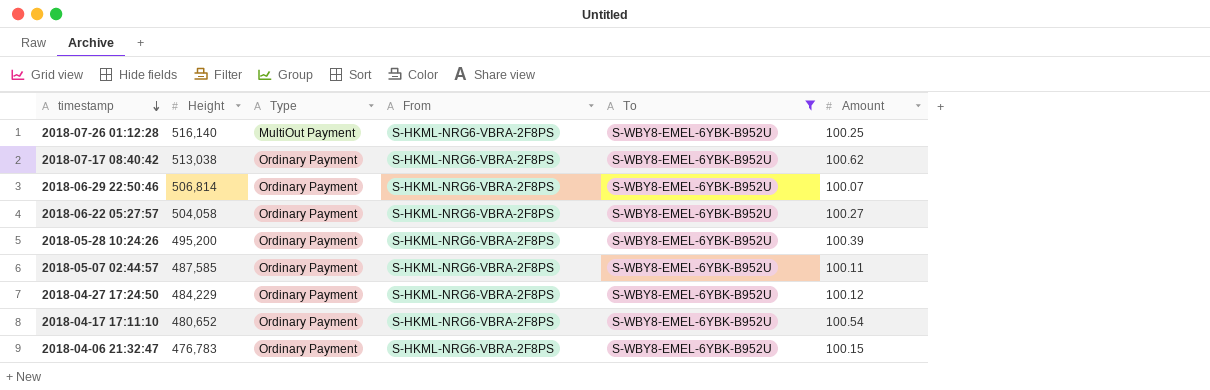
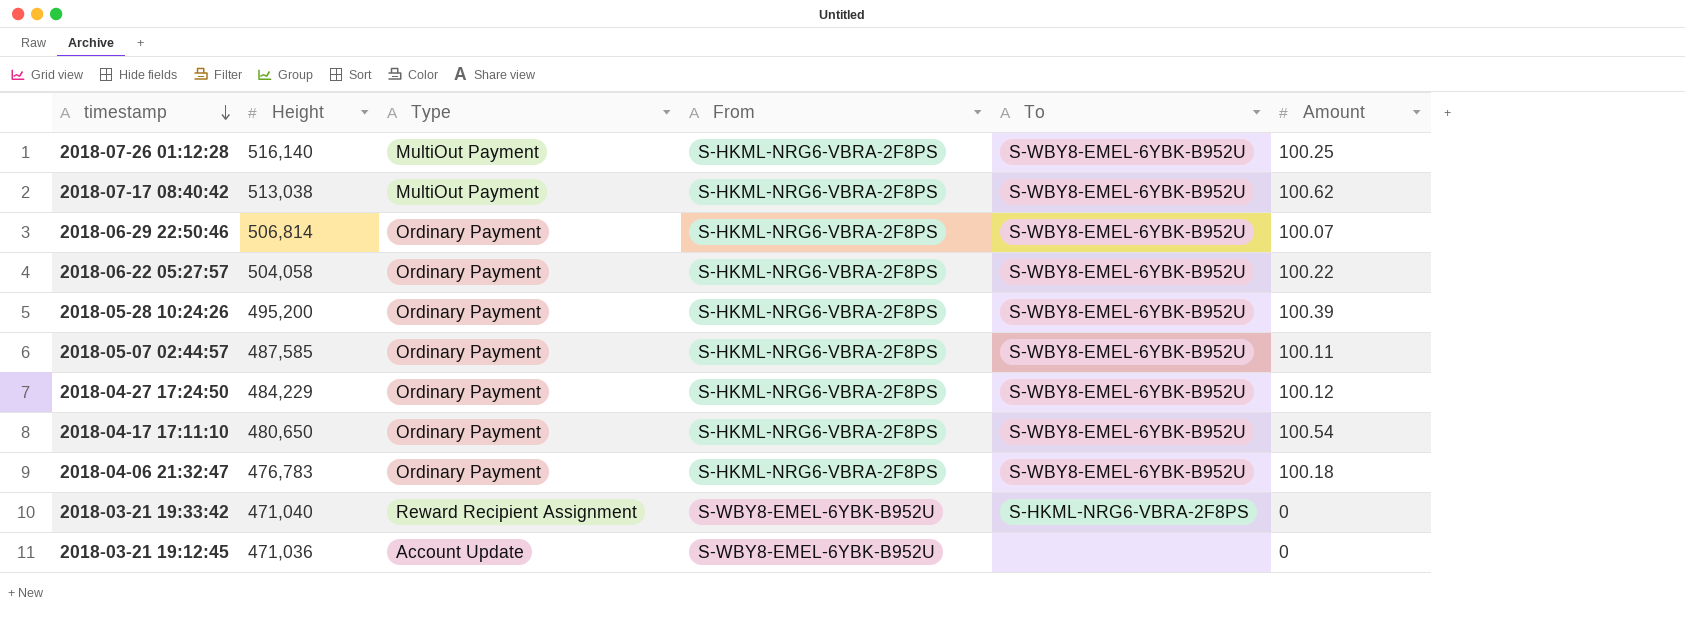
filter: To = S-WBY8-EMEL-6YBK-B952U -> none
2018-07-17 08:40:42 | Type: Ordinary Payment -> MultiOut Payment
2018-06-22 05:27:57 | Amount: 100.27 -> 100.22
2018-04-17 17:11:10 | Height: 480,652 -> 480,650
2018-04-06 21:32:47 | Amount: 100.15 -> 100.18

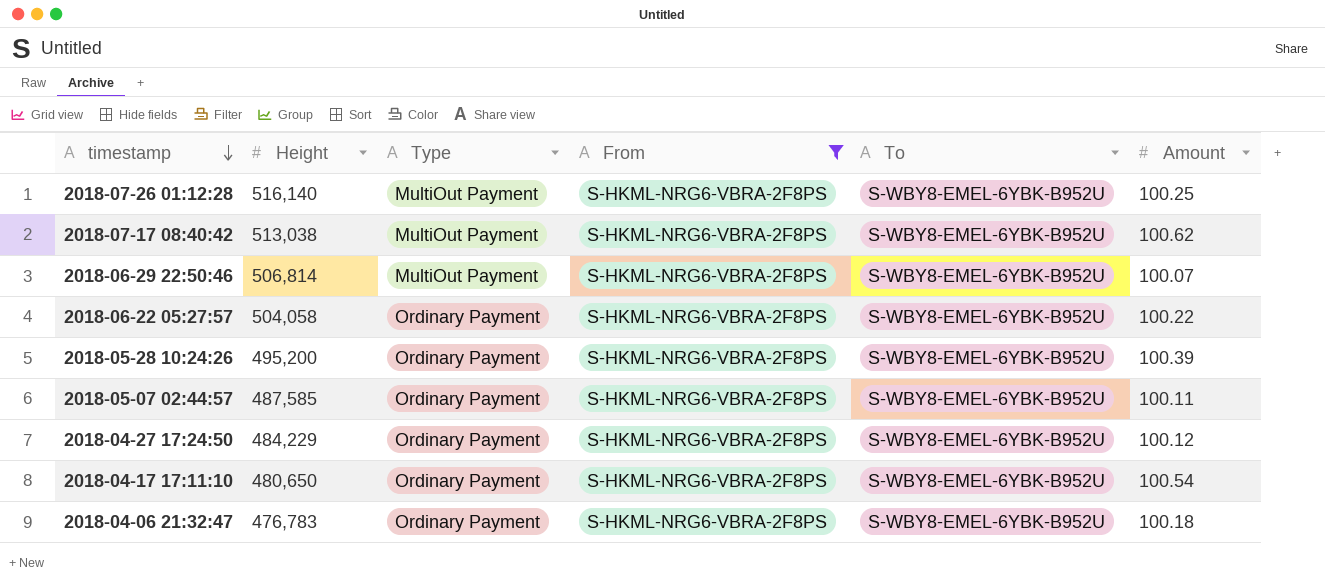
filter: none -> From = S-HKML-NRG6-VBRA-2F8PS
2018-06-29 22:50:46 | Type: Ordinary Payment -> MultiOut Payment

